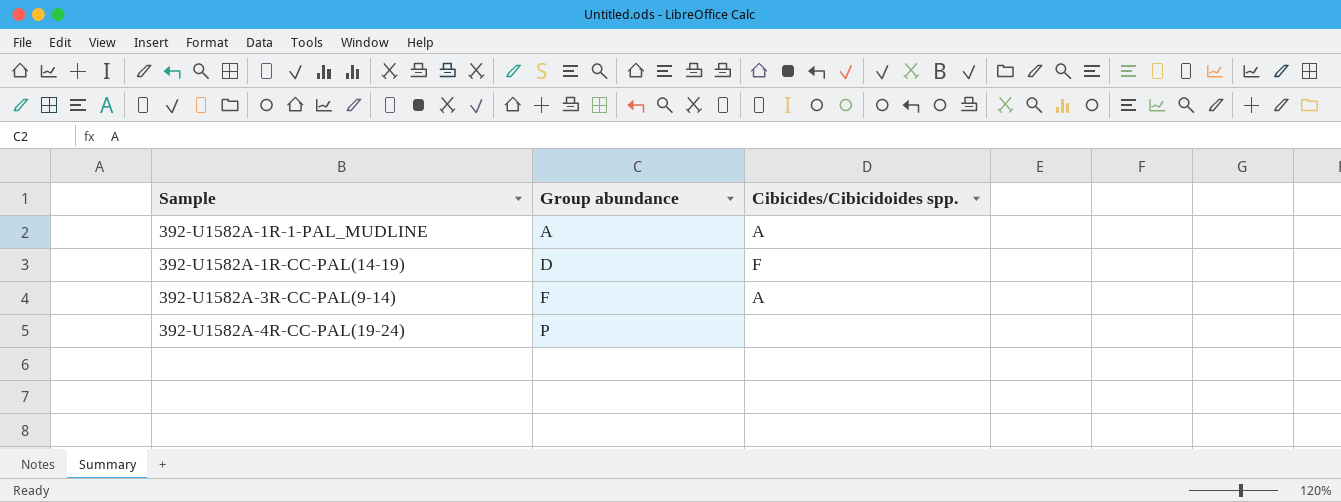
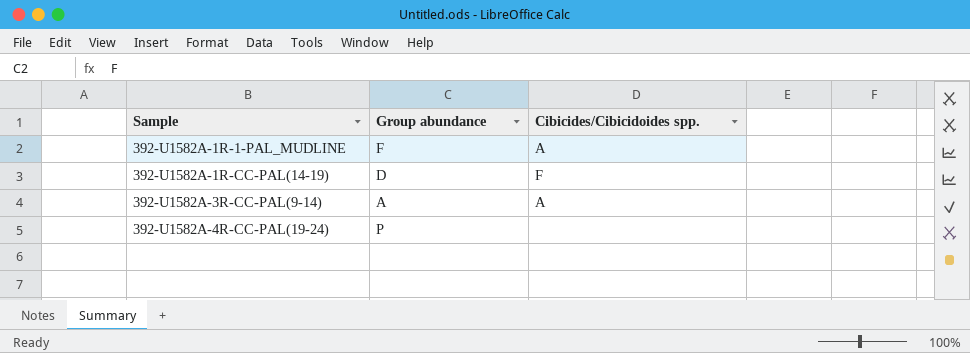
392-U1582A-1R-1-PAL_MUDLINE | Group abundance: A -> F
392-U1582A-3R-CC-PAL(9-14) | Group abundance: F -> A

